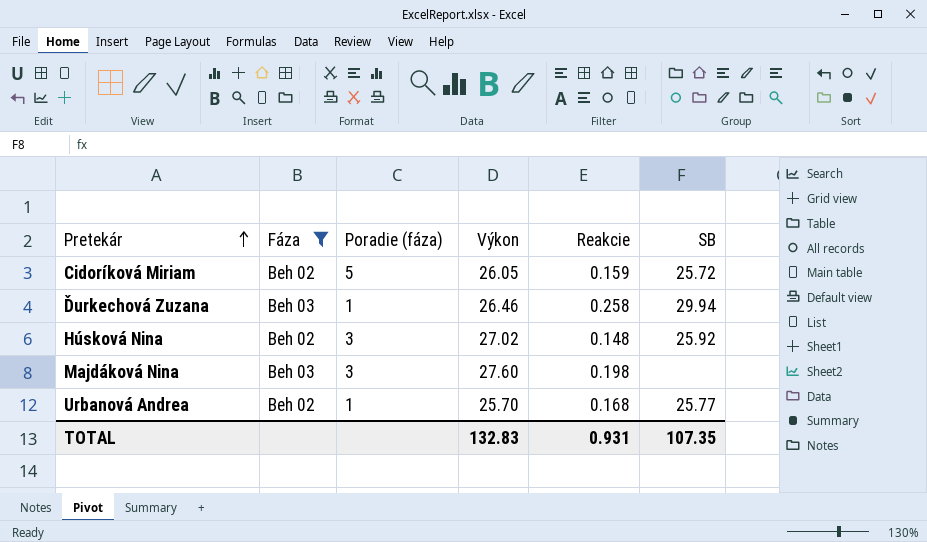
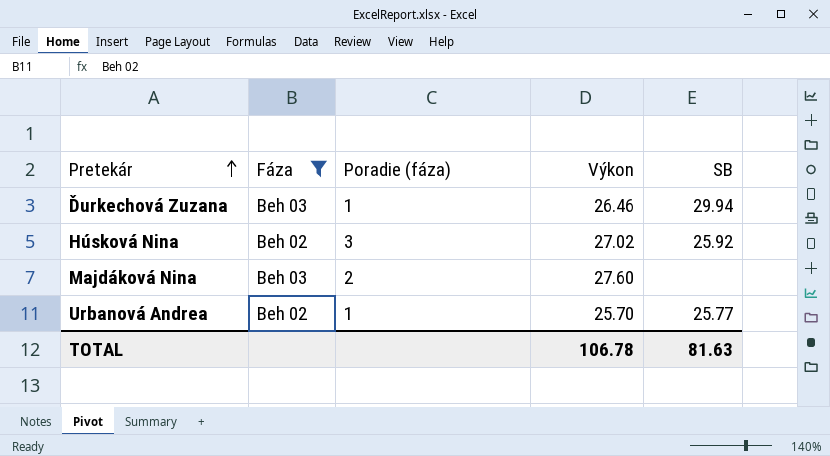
column Reakcie | position: 5 -> none
row Cidoríková Miriam: Beh 02 | 5 | 26.05 | 0.159 | 25.72 -> none
Majdáková Nina | Poradie (fáza): 3 -> 2
TOTAL | Výkon: 132.83 -> 106.78
TOTAL | SB: 107.35 -> 81.63

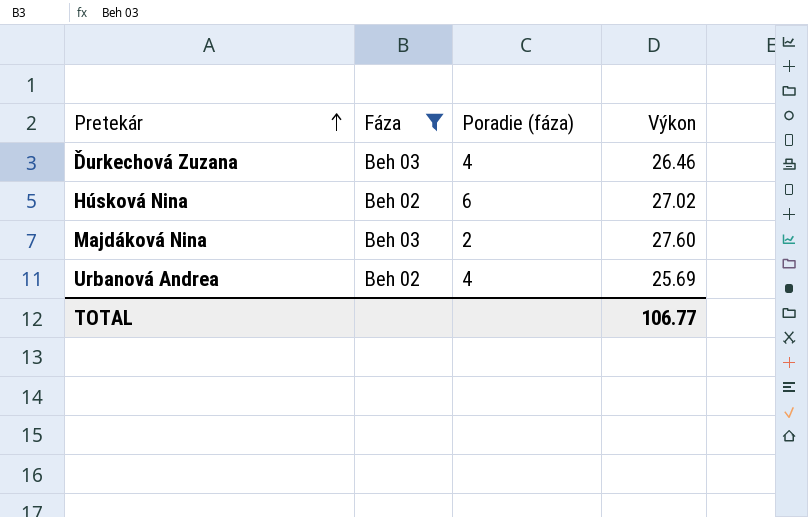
column SB | position: 5 -> none
Ďurkechová Zuzana | Poradie (fáza): 1 -> 4
Húsková Nina | Poradie (fáza): 3 -> 6
Urbanová Andrea | Poradie (fáza): 1 -> 4
Urbanová Andrea | Výkon: 25.70 -> 25.69
TOTAL | Výkon: 106.78 -> 106.77

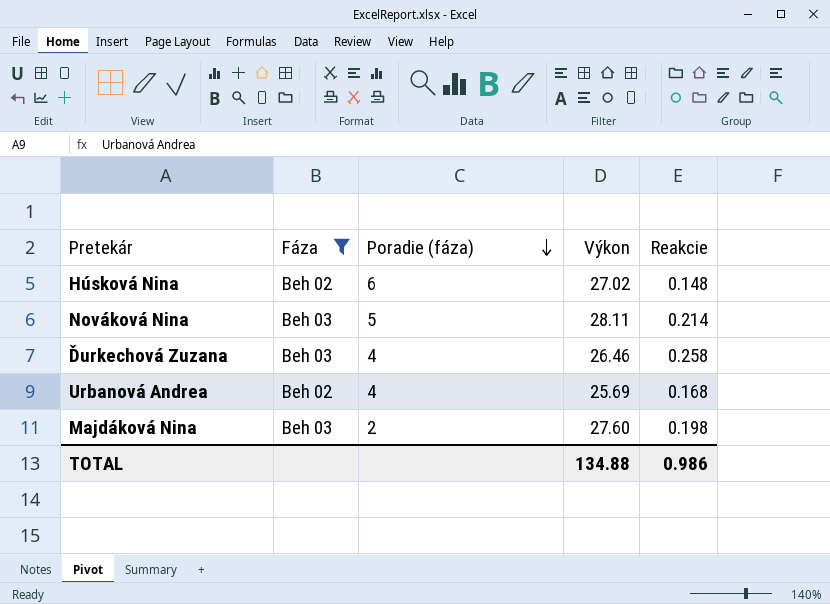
row order: Pretekár ascending -> Poradie (fáza) descending
column Reakcie | position: none -> 5
row Nováková Nina: none -> Beh 03 | 5 | 28.11 | 0.214
TOTAL | Výkon: 106.77 -> 134.88

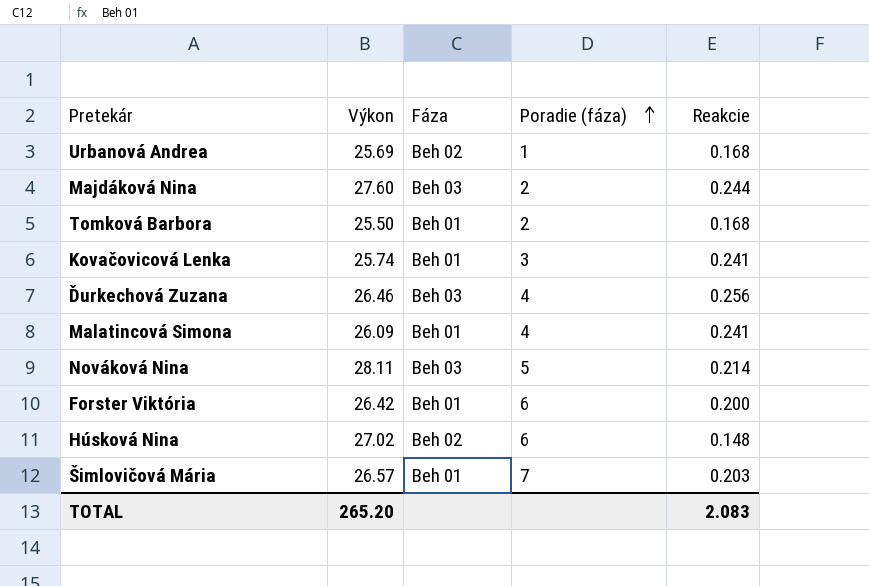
filter: Fáza != Beh 01 -> none
row order: Poradie (fáza) descending -> Poradie (fáza) ascending
column Výkon | position: 4 -> 2
Urbanová Andrea | Poradie (fáza): 4 -> 1
Majdáková Nina | Reakcie: 0.198 -> 0.244
Ďurkechová Zuzana | Reakcie: 0.258 -> 0.256
TOTAL | Výkon: 134.88 -> 265.20
TOTAL | Reakcie: 0.986 -> 2.083

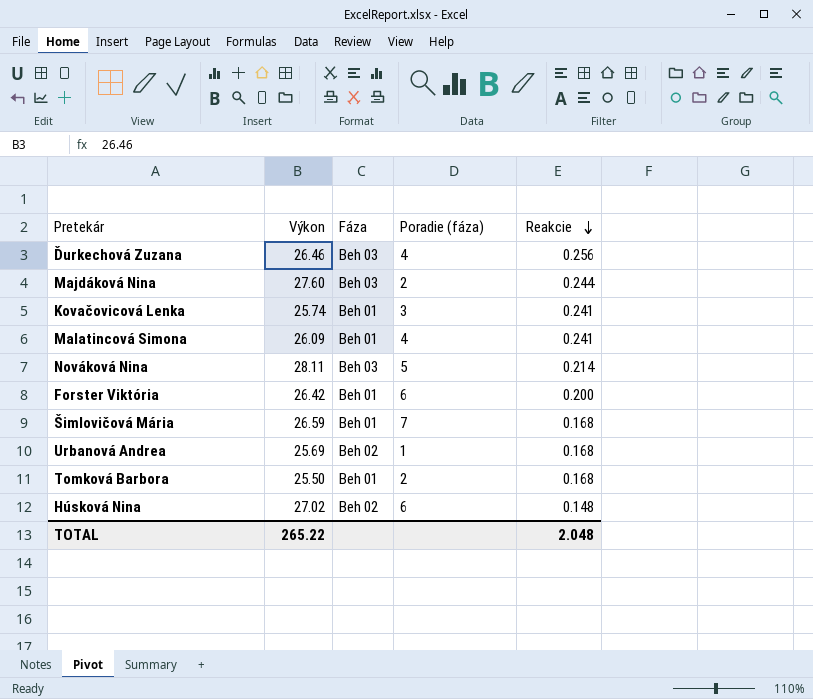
row order: Poradie (fáza) ascending -> Reakcie descending
Šimlovičová Mária | Výkon: 26.57 -> 26.59
Šimlovičová Mária | Reakcie: 0.203 -> 0.168
TOTAL | Výkon: 265.20 -> 265.22
TOTAL | Reakcie: 2.083 -> 2.048

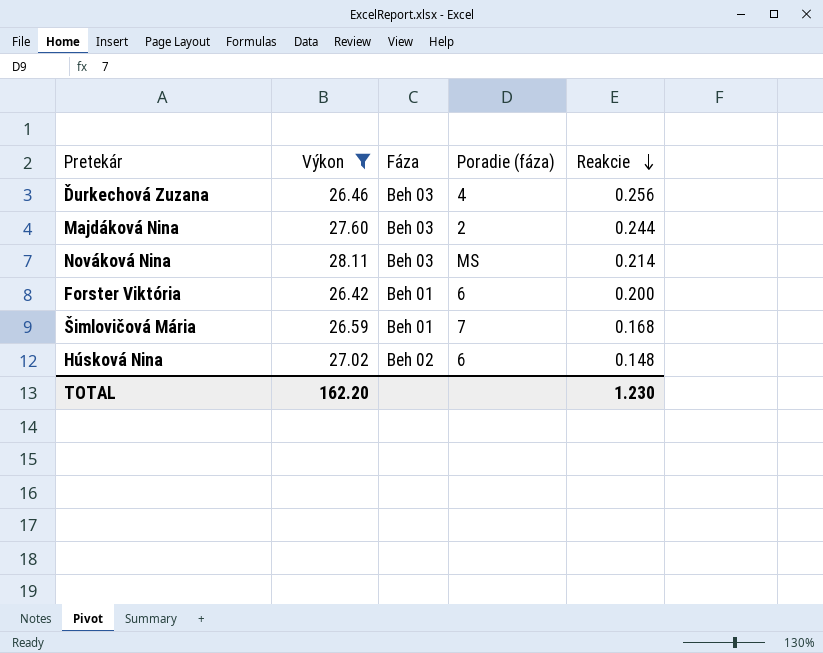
filter: none -> Výkon >= 26.42
Nováková Nina | Poradie (fáza): 5 -> MS
TOTAL | Výkon: 265.22 -> 162.20
TOTAL | Reakcie: 2.048 -> 1.230

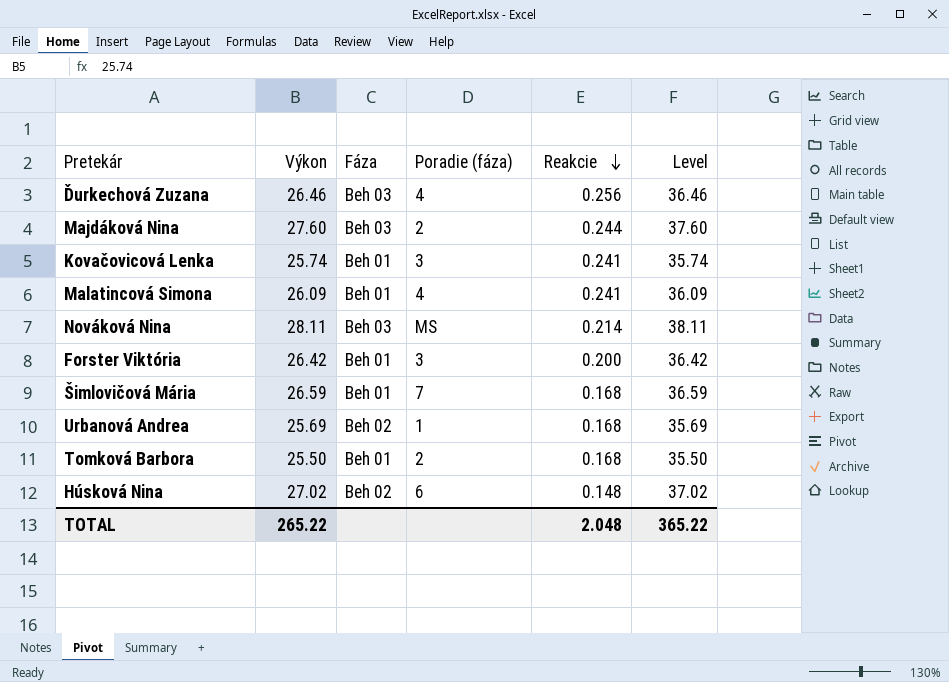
filter: Výkon >= 26.42 -> none
column Level | formula: none -> [Výkon] + 10
Forster Viktória | Poradie (fáza): 6 -> 3
TOTAL | Výkon: 162.20 -> 265.22
TOTAL | Reakcie: 1.230 -> 2.048

